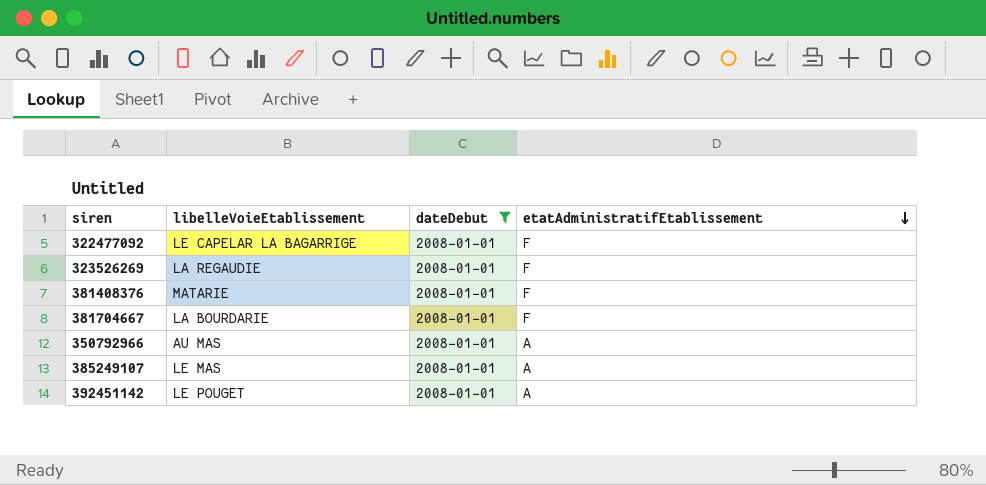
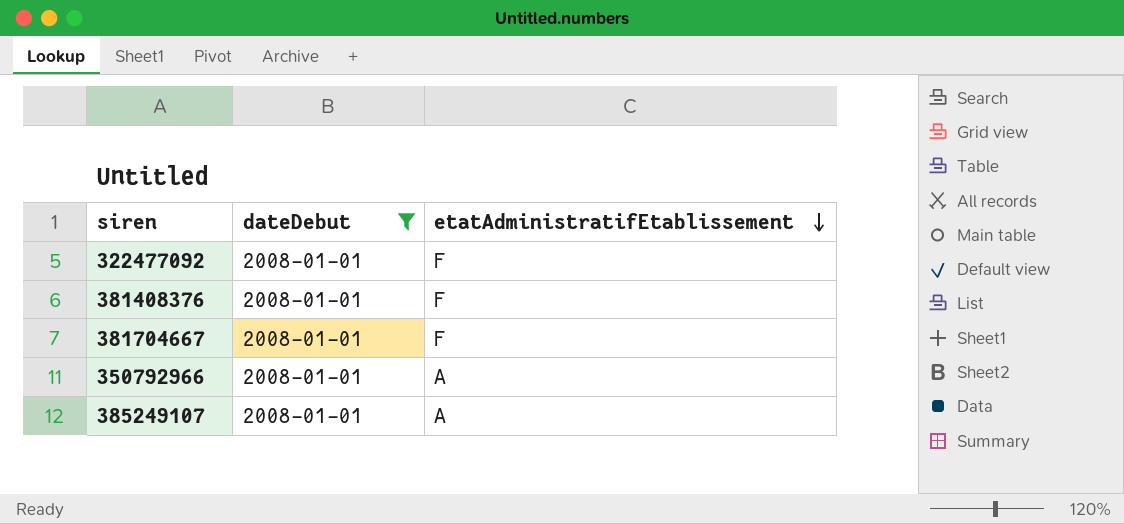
column libelleVoieEtablissement | position: 2 -> none
row 323526269: LA REGAUDIE | 2008-01-01 | F -> none
row 392451142: LE POUGET | 2008-01-01 | A -> none

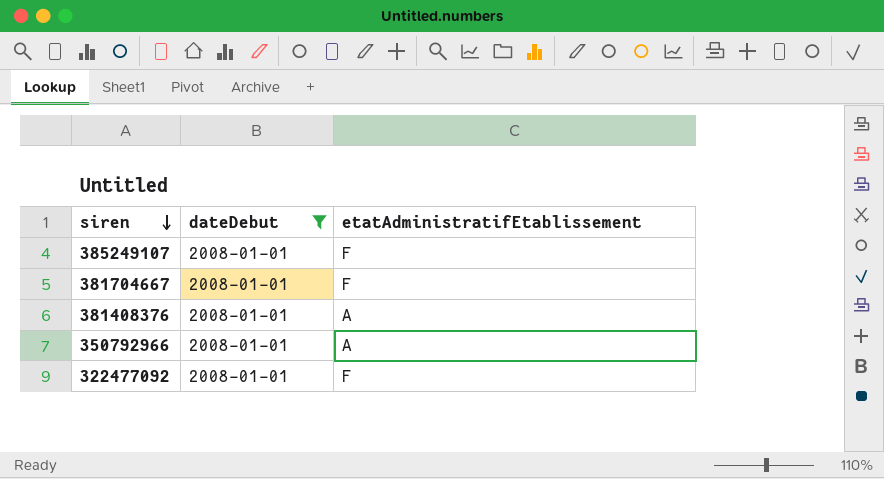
row order: etatAdministratifEtablissement descending -> siren descending
385249107 | etatAdministratifEtablissement: A -> F
381408376 | etatAdministratifEtablissement: F -> A

